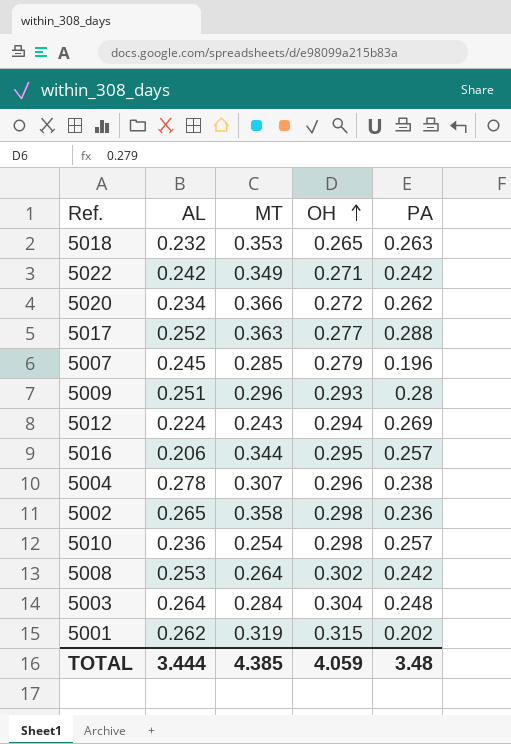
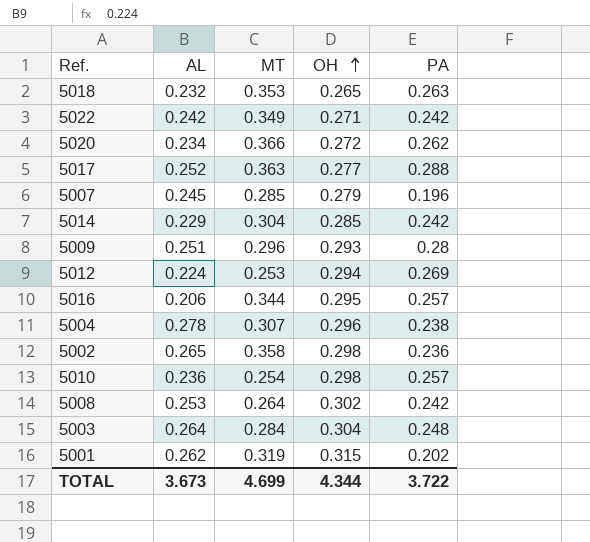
row 5014: none -> 0.229 | 0.304 | 0.285 | 0.242
5012 | MT: 0.243 -> 0.253
TOTAL | AL: 3.444 -> 3.673
TOTAL | MT: 4.385 -> 4.699
TOTAL | OH: 4.059 -> 4.344
TOTAL | PA: 3.48 -> 3.722

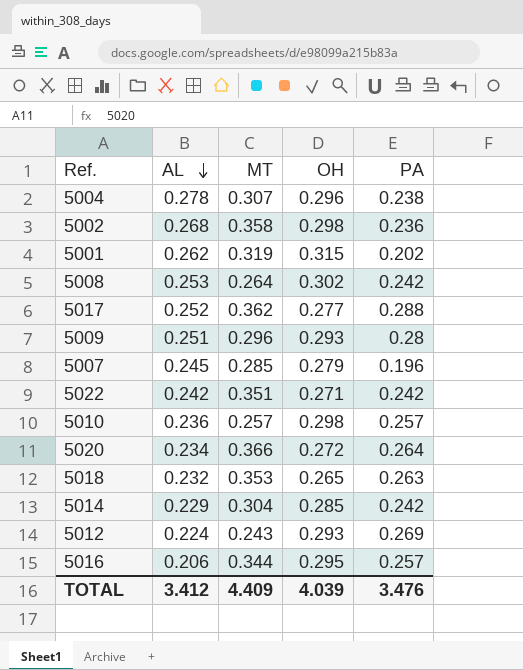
row order: OH ascending -> AL descending
row 5003: 0.264 | 0.284 | 0.304 | 0.248 -> none
5002 | AL: 0.265 -> 0.268
5017 | MT: 0.363 -> 0.362
5022 | MT: 0.349 -> 0.351
5010 | MT: 0.254 -> 0.257
5020 | PA: 0.262 -> 0.264
5012 | MT: 0.253 -> 0.243
5012 | OH: 0.294 -> 0.293
TOTAL | AL: 3.673 -> 3.412
TOTAL | MT: 4.699 -> 4.409
TOTAL | OH: 4.344 -> 4.039
TOTAL | PA: 3.722 -> 3.476

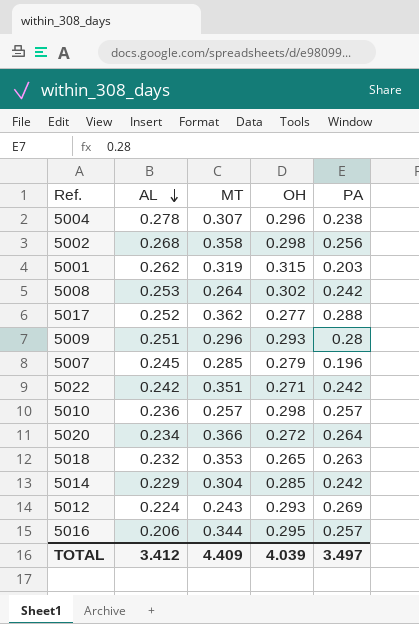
5002 | PA: 0.236 -> 0.256
5001 | PA: 0.202 -> 0.203
TOTAL | PA: 3.476 -> 3.497

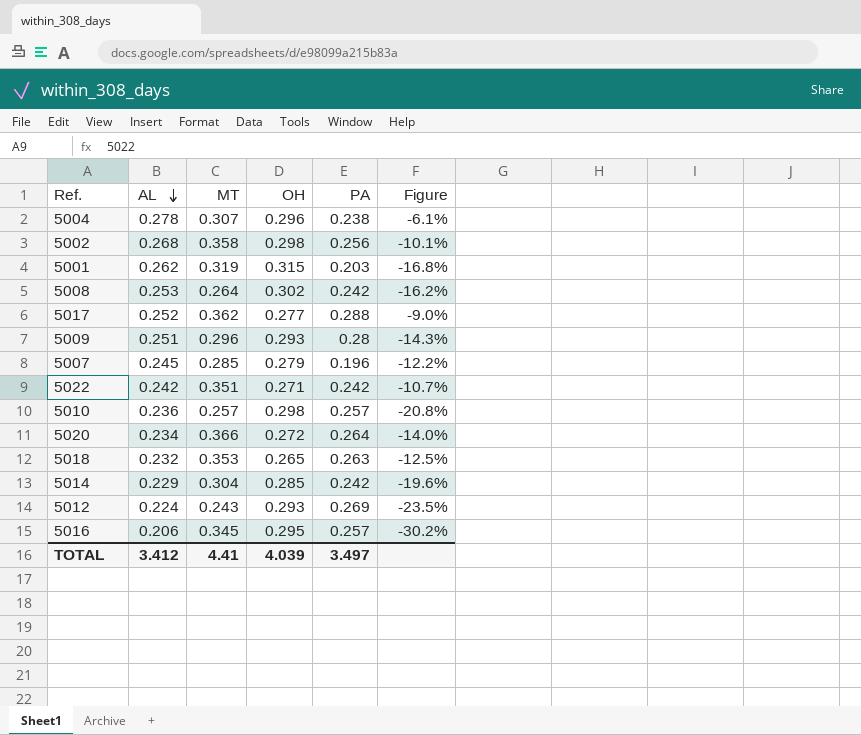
column Figure | formula: none -> ([AL] - [OH]) / [OH]
5016 | MT: 0.344 -> 0.345
TOTAL | MT: 4.409 -> 4.41

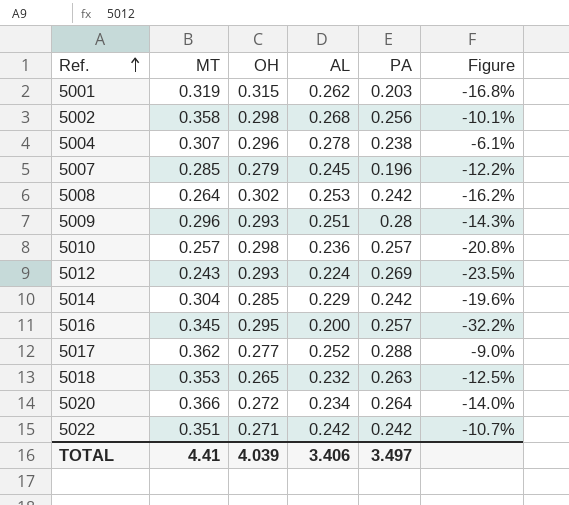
row order: AL descending -> Ref. ascending
column AL | position: 2 -> 4
5016 | AL: 0.206 -> 0.200
5016 | Figure: -30.2% -> -32.2%
TOTAL | AL: 3.412 -> 3.406

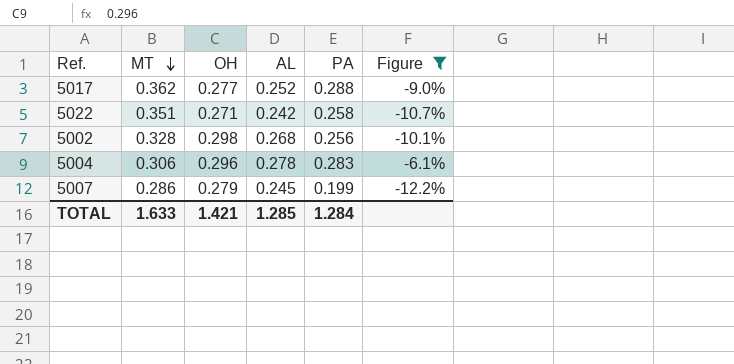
filter: none -> Figure >= -12.2%
row order: Ref. ascending -> MT descending
5022 | PA: 0.242 -> 0.258
5002 | MT: 0.358 -> 0.328
5004 | MT: 0.307 -> 0.306
5004 | PA: 0.238 -> 0.283
5007 | MT: 0.285 -> 0.286
5007 | PA: 0.196 -> 0.199
TOTAL | MT: 4.41 -> 1.633
TOTAL | OH: 4.039 -> 1.421
TOTAL | AL: 3.406 -> 1.285
TOTAL | PA: 3.497 -> 1.284

